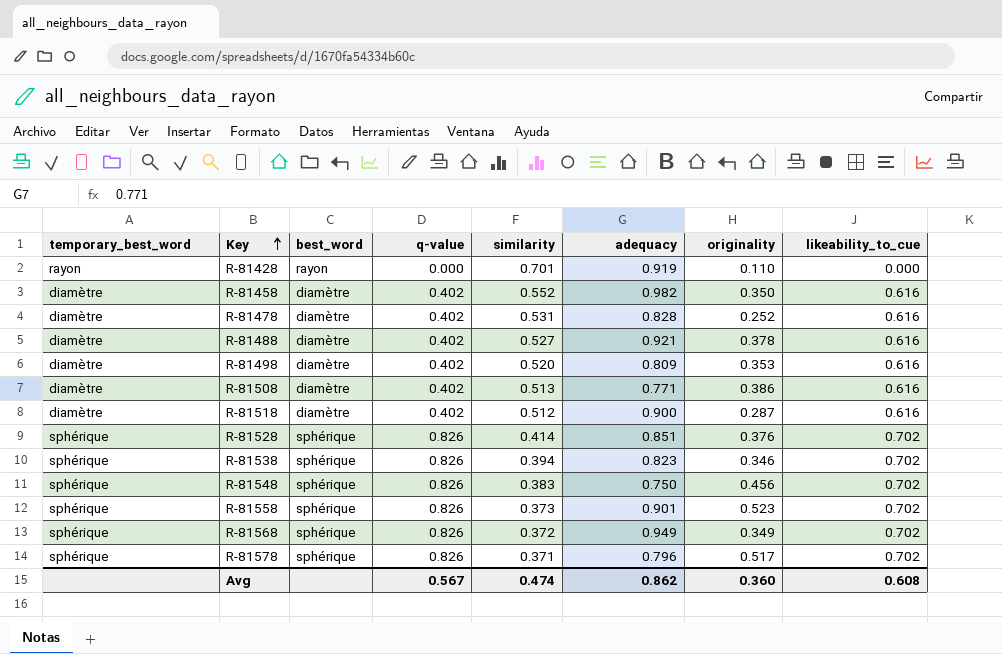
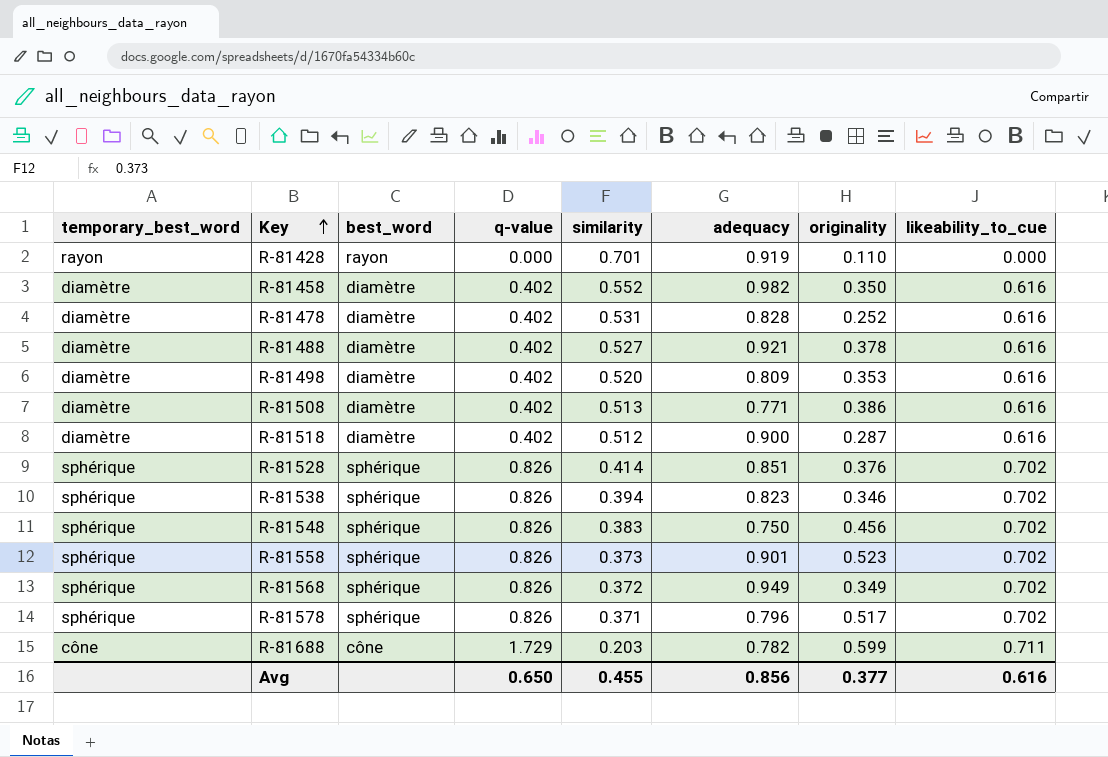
row R-81688: none -> cône | cône | 1.729 | 0.203 | 0.782 | 0.599 | 0.711
Avg | q-value: 0.567 -> 0.650
Avg | similarity: 0.474 -> 0.455
Avg | adequacy: 0.862 -> 0.856
Avg | originality: 0.360 -> 0.377
Avg | likeability_to_cue: 0.608 -> 0.616

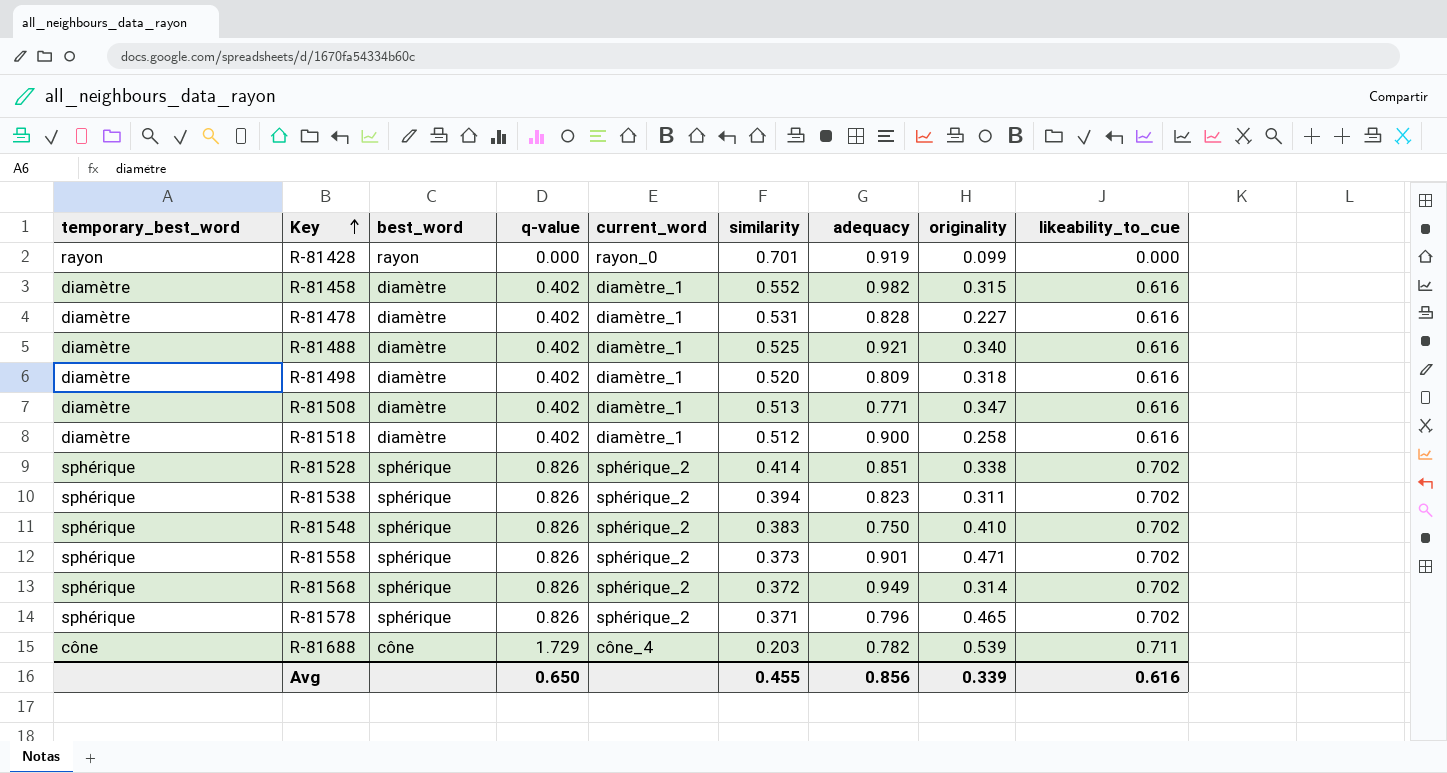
column current_word | position: none -> 5
R-81428 | originality: 0.110 -> 0.099
R-81458 | originality: 0.350 -> 0.315
R-81478 | originality: 0.252 -> 0.227
R-81488 | similarity: 0.527 -> 0.525
R-81488 | originality: 0.378 -> 0.340
R-81498 | originality: 0.353 -> 0.318
R-81508 | originality: 0.386 -> 0.347
R-81518 | originality: 0.287 -> 0.258
R-81528 | originality: 0.376 -> 0.338
R-81538 | originality: 0.346 -> 0.311
R-81548 | originality: 0.456 -> 0.410
R-81558 | originality: 0.523 -> 0.471
R-81568 | originality: 0.349 -> 0.314
R-81578 | originality: 0.517 -> 0.465
R-81688 | originality: 0.599 -> 0.539
Avg | originality: 0.377 -> 0.339

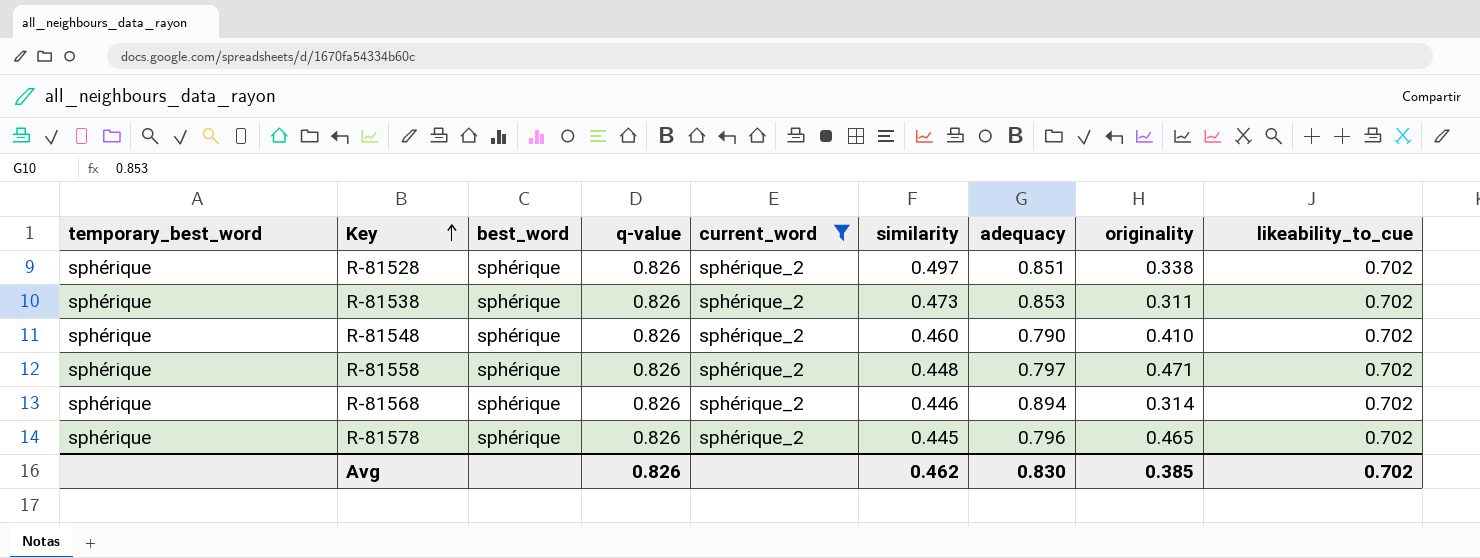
filter: none -> current_word = sphérique_2
R-81528 | similarity: 0.414 -> 0.497
R-81538 | similarity: 0.394 -> 0.473
R-81538 | adequacy: 0.823 -> 0.853
R-81548 | similarity: 0.383 -> 0.460
R-81548 | adequacy: 0.750 -> 0.790
R-81558 | similarity: 0.373 -> 0.448
R-81558 | adequacy: 0.901 -> 0.797
R-81568 | similarity: 0.372 -> 0.446
R-81568 | adequacy: 0.949 -> 0.894
R-81578 | similarity: 0.371 -> 0.445
Avg | q-value: 0.650 -> 0.826
Avg | similarity: 0.455 -> 0.462
Avg | adequacy: 0.856 -> 0.830
Avg | originality: 0.339 -> 0.385
Avg | likeability_to_cue: 0.616 -> 0.702

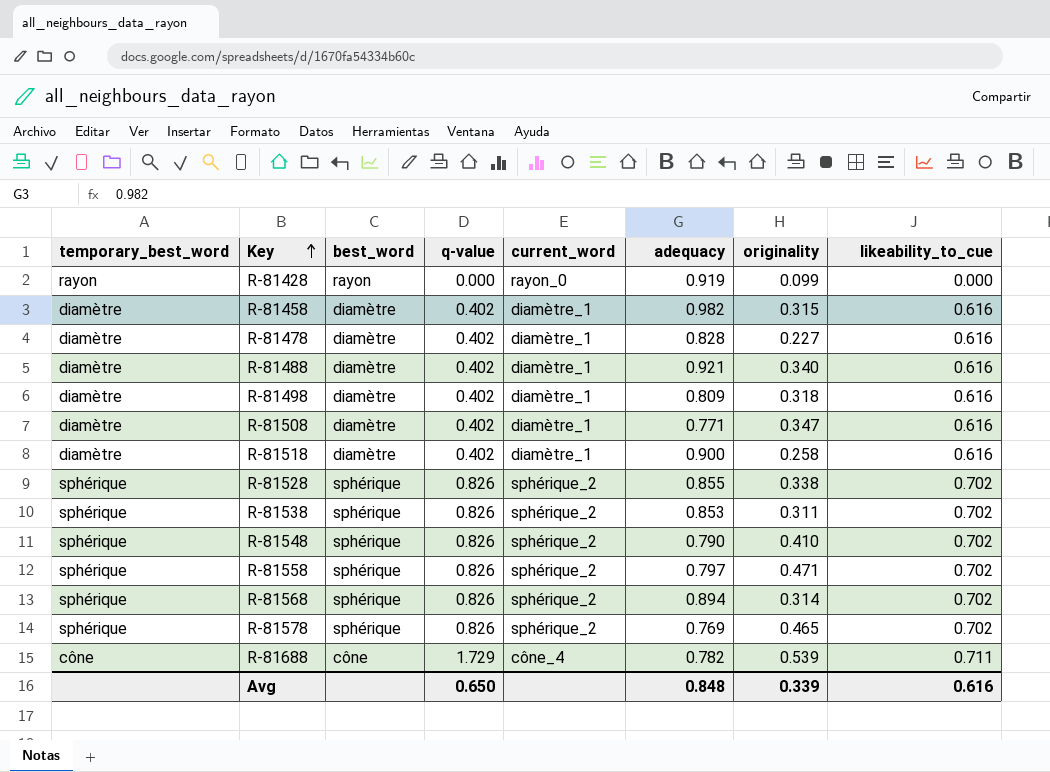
filter: current_word = sphérique_2 -> none
column similarity | position: 6 -> none
R-81528 | adequacy: 0.851 -> 0.855
R-81578 | adequacy: 0.796 -> 0.769
Avg | q-value: 0.826 -> 0.650
Avg | adequacy: 0.830 -> 0.848
Avg | originality: 0.385 -> 0.339
Avg | likeability_to_cue: 0.702 -> 0.616

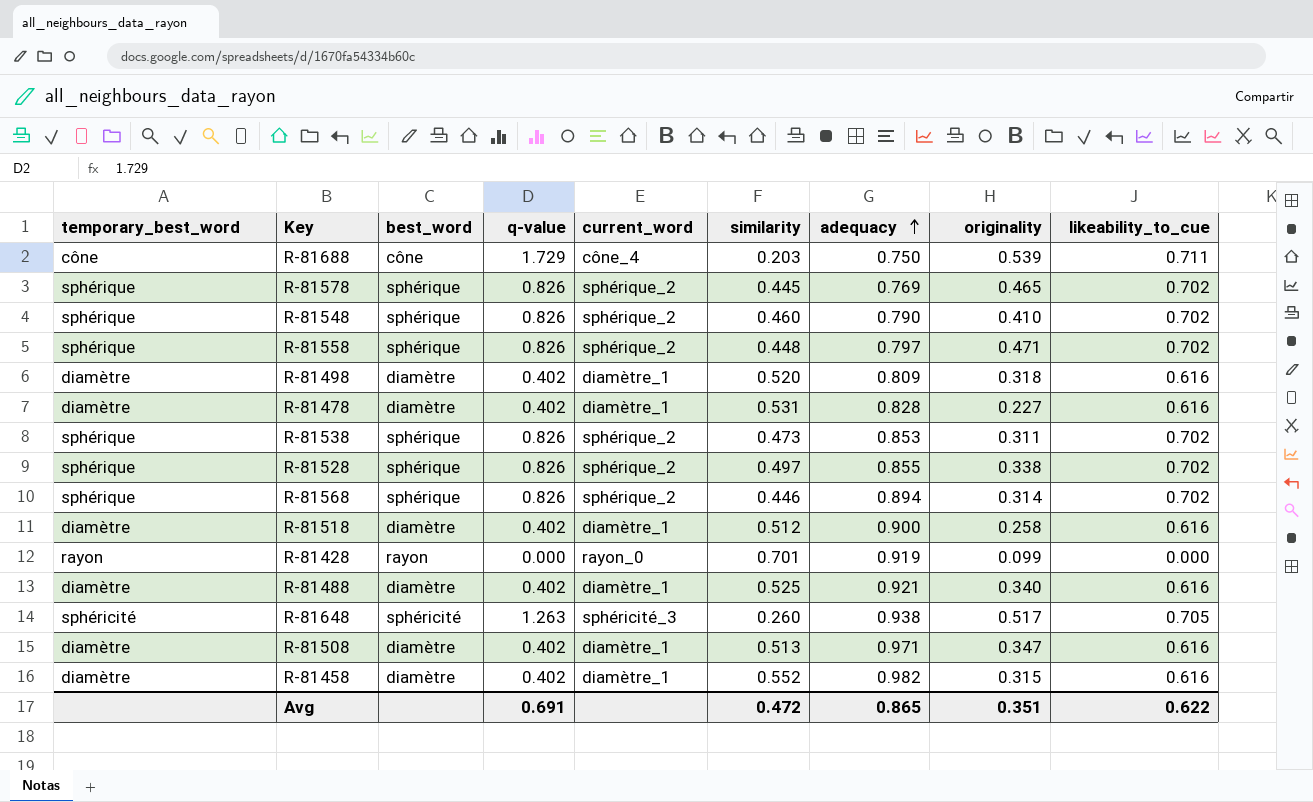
row order: Key ascending -> adequacy ascending
column similarity | position: none -> 6
R-81688 | adequacy: 0.782 -> 0.750
row R-81648: none -> sphéricité | sphéricité | 1.263 | sphéricité_3 | 0.260 | 0.938 | 0.517 | 0.705
R-81508 | adequacy: 0.771 -> 0.971
Avg | q-value: 0.650 -> 0.691
Avg | adequacy: 0.848 -> 0.865
Avg | originality: 0.339 -> 0.351
Avg | likeability_to_cue: 0.616 -> 0.622

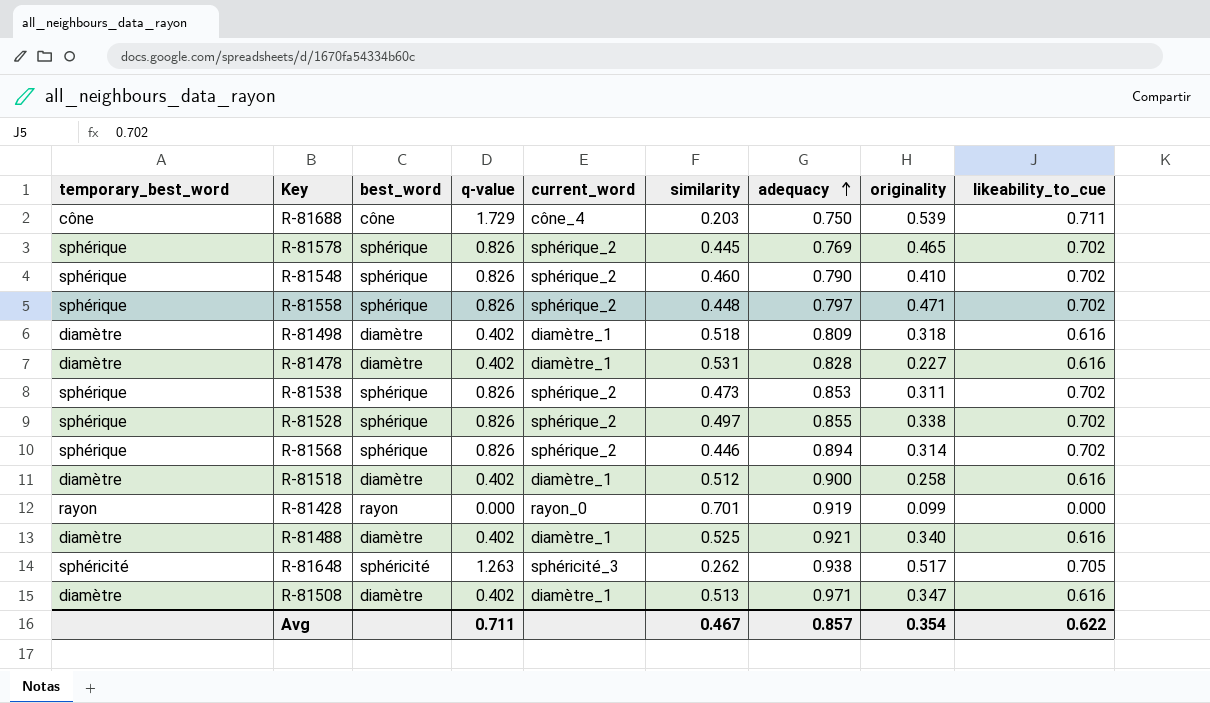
row R-81458: diamètre | diamètre | 0.402 | diamètre_1 | 0.552 | 0.982 | 0.315 | 0.616 -> none
R-81498 | similarity: 0.520 -> 0.518
R-81648 | similarity: 0.260 -> 0.262
Avg | q-value: 0.691 -> 0.711
Avg | similarity: 0.472 -> 0.467
Avg | adequacy: 0.865 -> 0.857
Avg | originality: 0.351 -> 0.354

